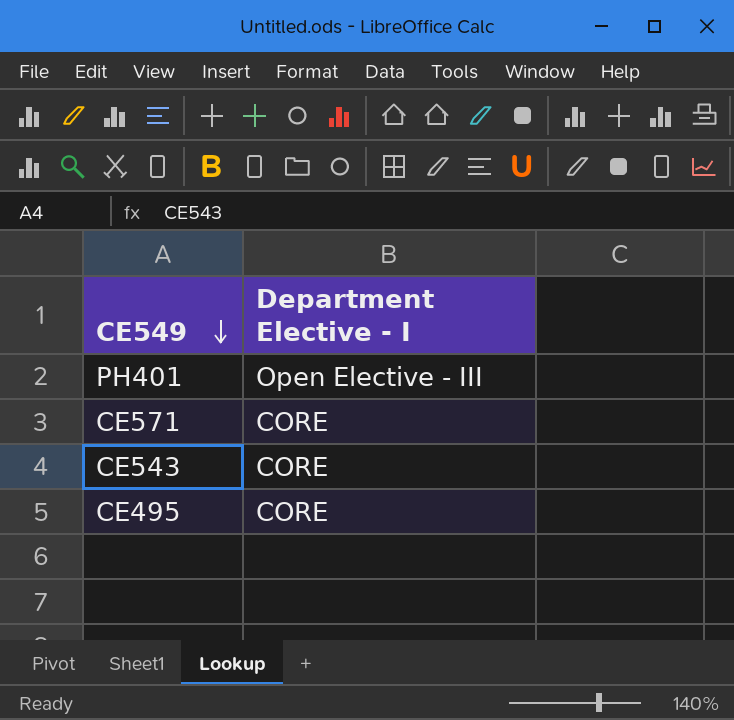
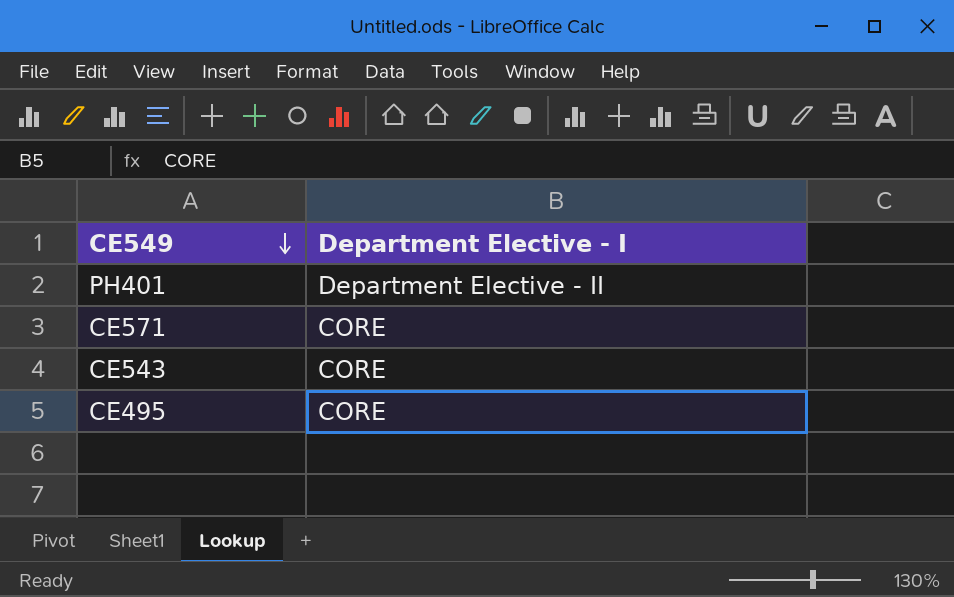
PH401 | Department Elective - I: Open Elective - III -> Department Elective - II

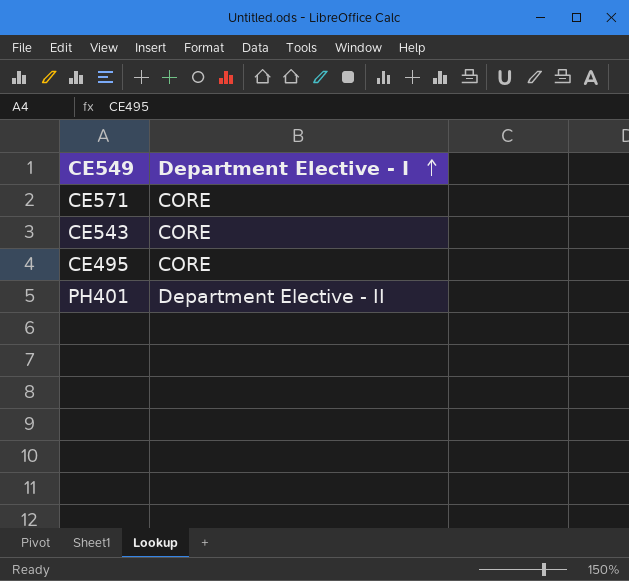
row order: CE549 descending -> Department Elective - I ascending

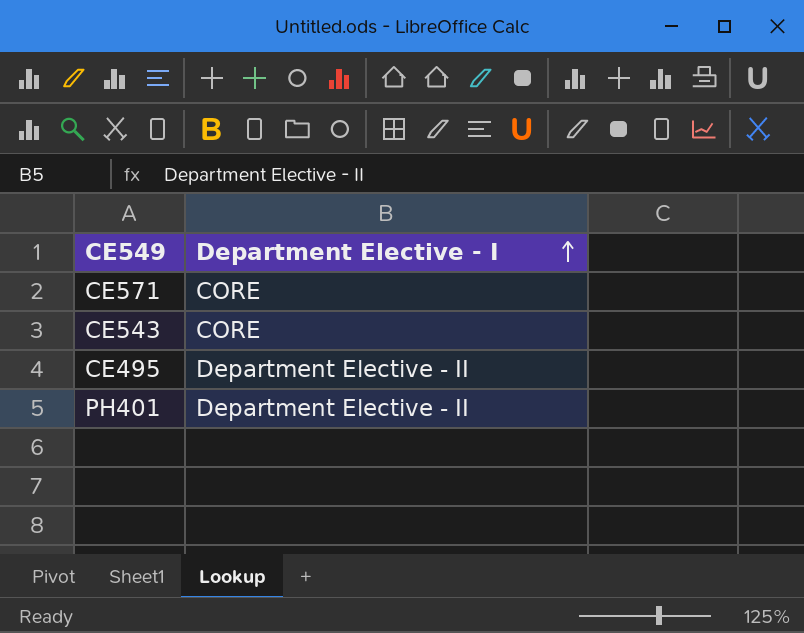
CE495 | Department Elective - I: CORE -> Department Elective - II

